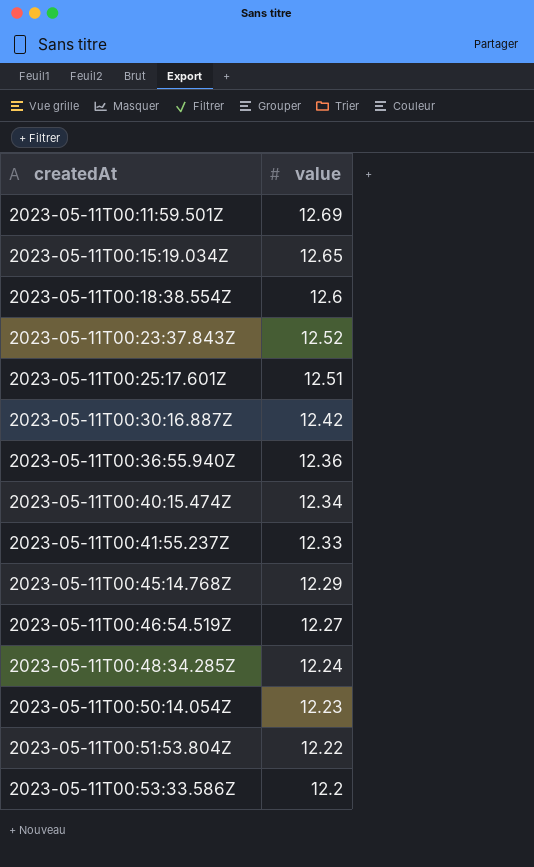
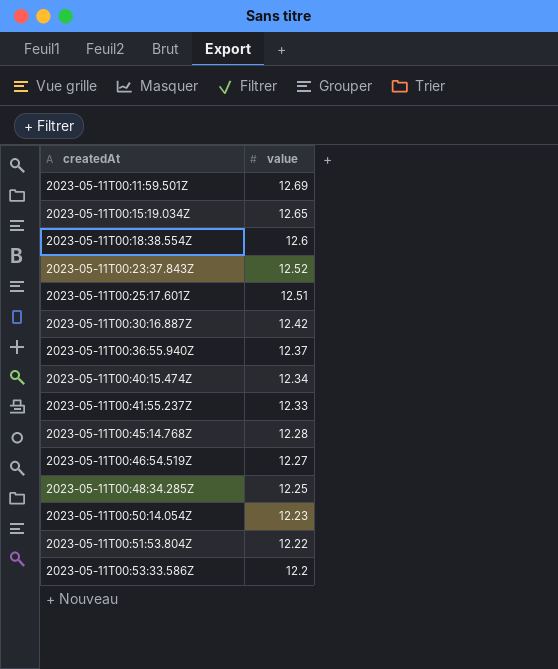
2023-05-11T00:36:55.940Z | value: 12.36 -> 12.37
2023-05-11T00:45:14.768Z | value: 12.29 -> 12.28
2023-05-11T00:48:34.285Z | value: 12.24 -> 12.25

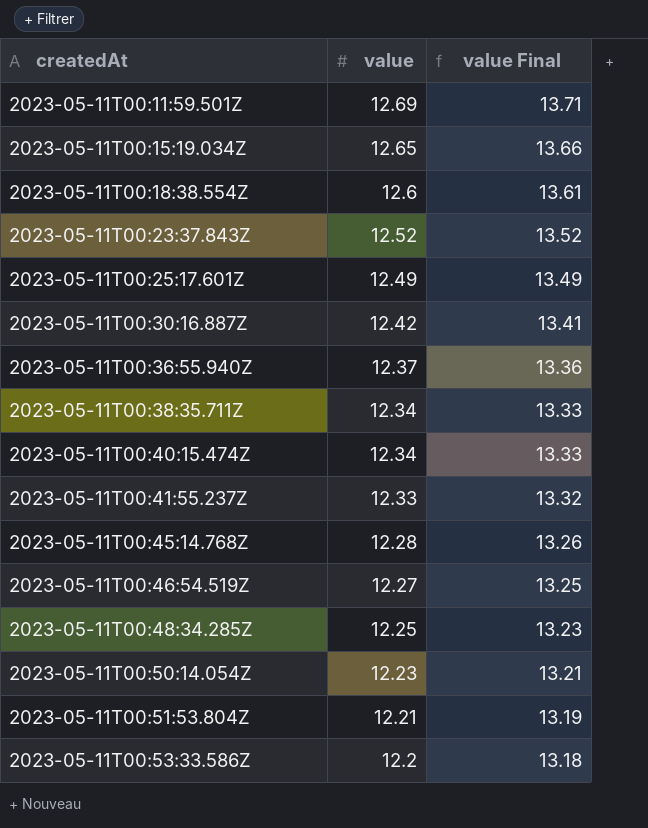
column value Final | formula: none -> [value] * 1.08
2023-05-11T00:25:17.601Z | value: 12.51 -> 12.49
row 2023-05-11T00:38:35.711Z: none -> 12.34 | 13.33
2023-05-11T00:51:53.804Z | value: 12.22 -> 12.21

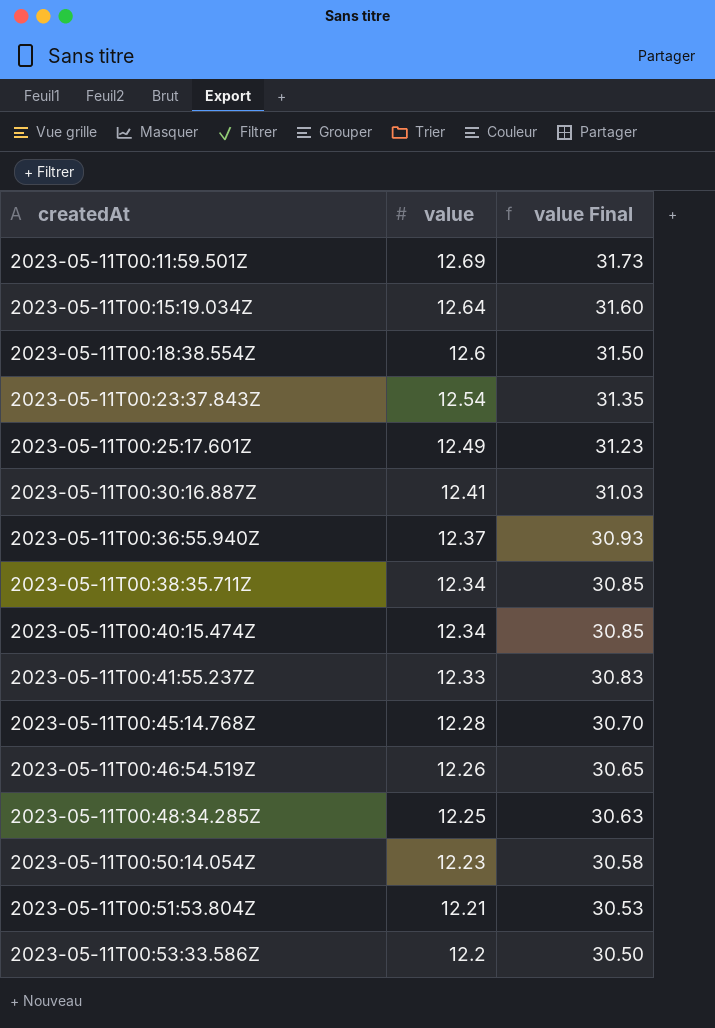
column value Final | formula: [value] * 1.08 -> [value] * 2.5
2023-05-11T00:15:19.034Z | value: 12.65 -> 12.64
2023-05-11T00:23:37.843Z | value: 12.52 -> 12.54
2023-05-11T00:30:16.887Z | value: 12.42 -> 12.41
2023-05-11T00:46:54.519Z | value: 12.27 -> 12.26

